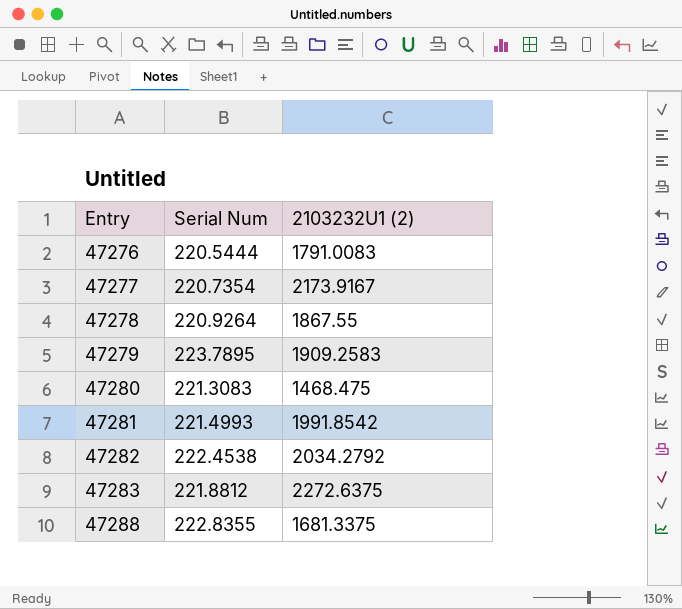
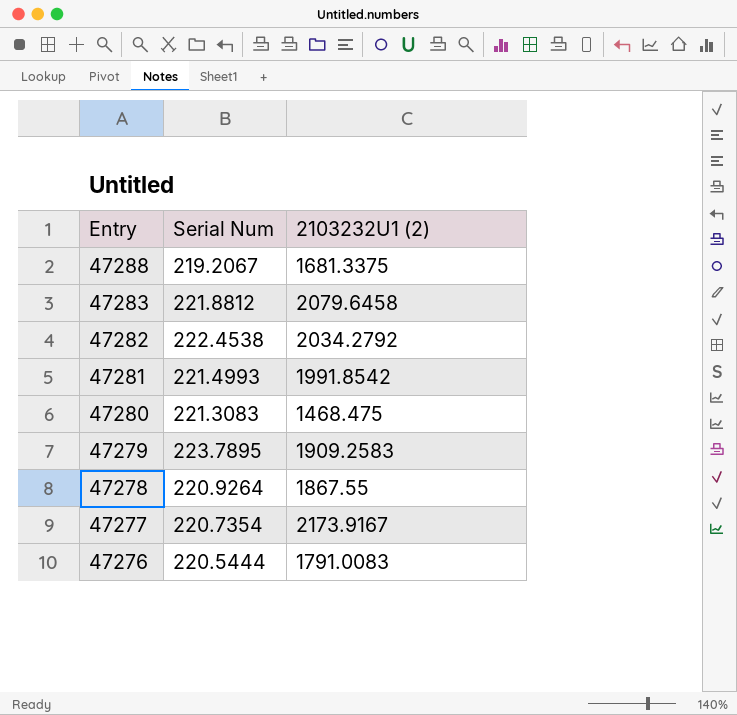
row order: Entry ascending -> Entry descending
47288 | Serial Num: 222.8355 -> 219.2067
47283 | 2103232U1 (2): 2272.6375 -> 2079.6458

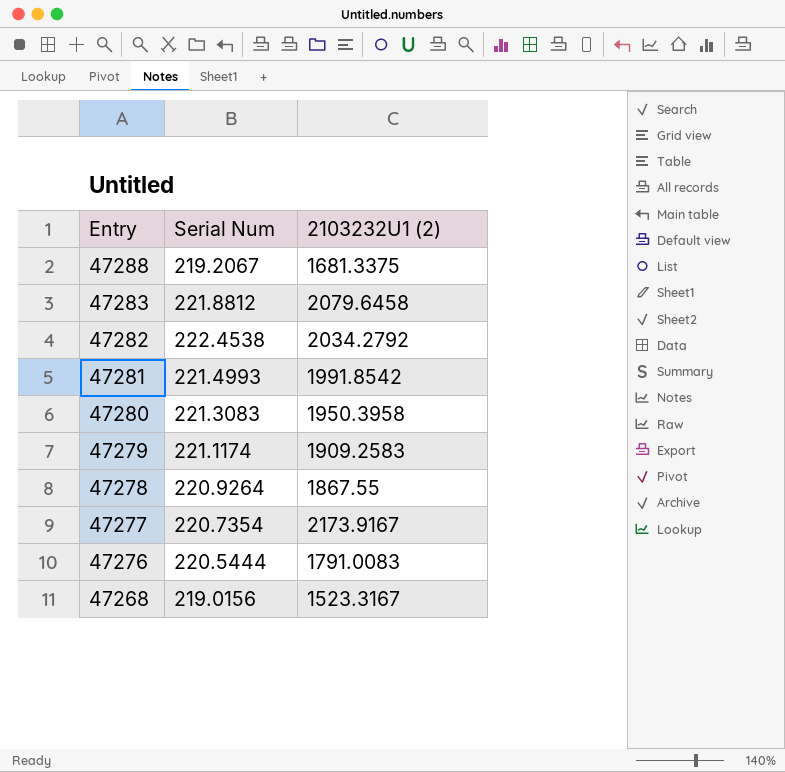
47280 | 2103232U1 (2): 1468.475 -> 1950.3958
47279 | Serial Num: 223.7895 -> 221.1174
row 47268: none -> 219.0156 | 1523.3167

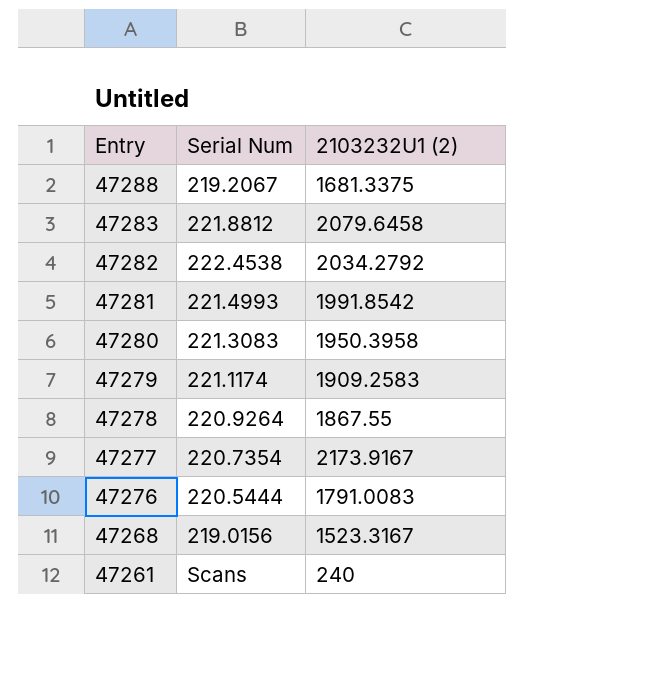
row 47261: none -> Scans | 240

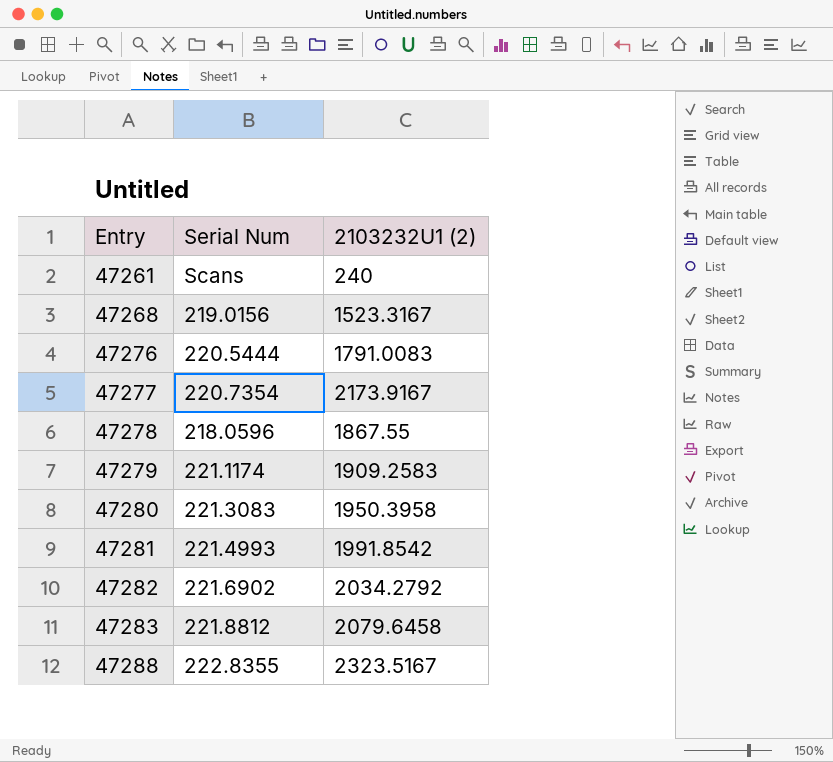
row order: Entry descending -> Entry ascending
47278 | Serial Num: 220.9264 -> 218.0596
47282 | Serial Num: 222.4538 -> 221.6902
47288 | Serial Num: 219.2067 -> 222.8355
47288 | 2103232U1 (2): 1681.3375 -> 2323.5167

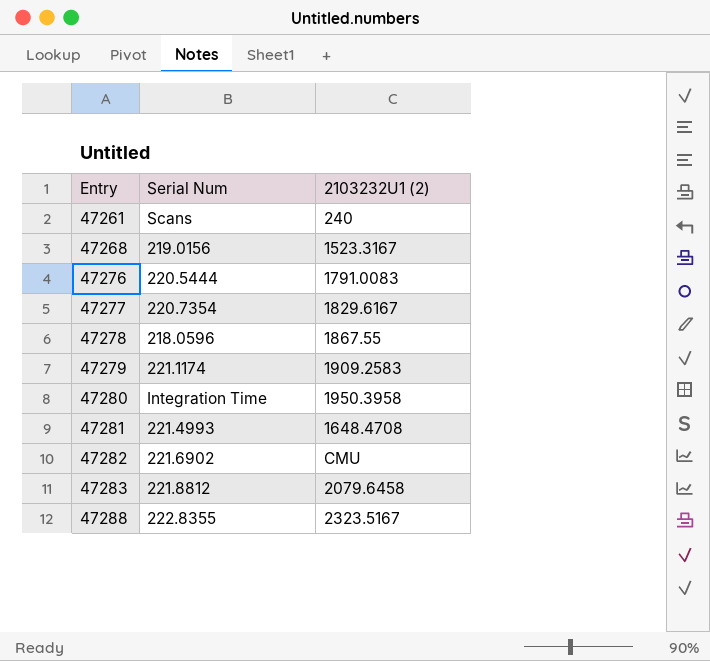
47277 | 2103232U1 (2): 2173.9167 -> 1829.6167
47280 | Serial Num: 221.3083 -> Integration Time
47281 | 2103232U1 (2): 1991.8542 -> 1648.4708
47282 | 2103232U1 (2): 2034.2792 -> CMU

